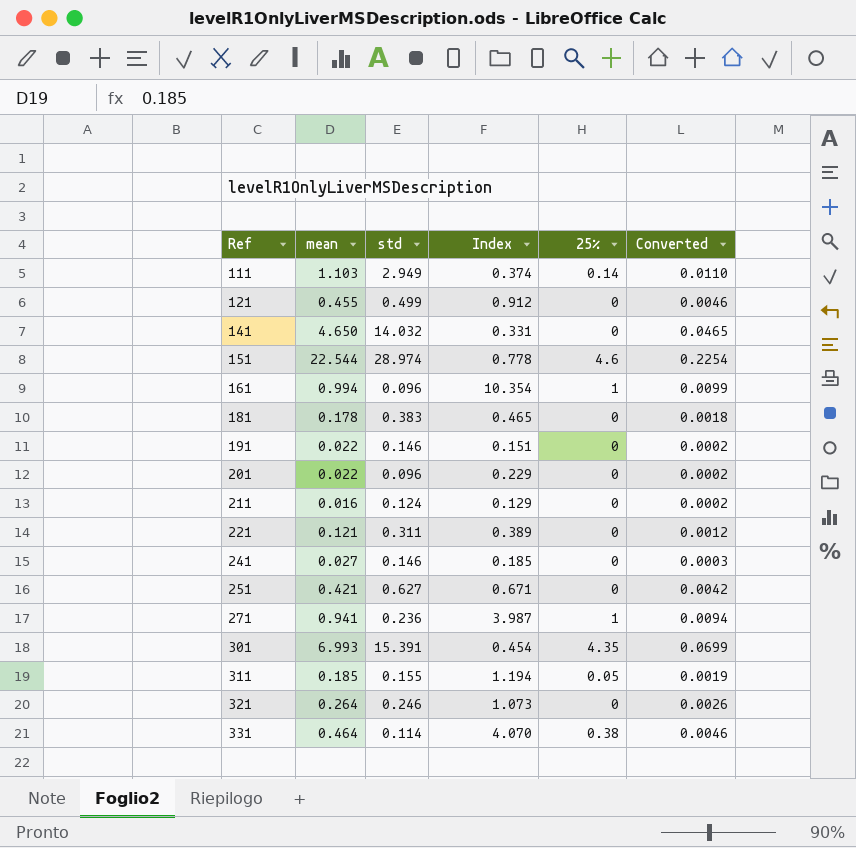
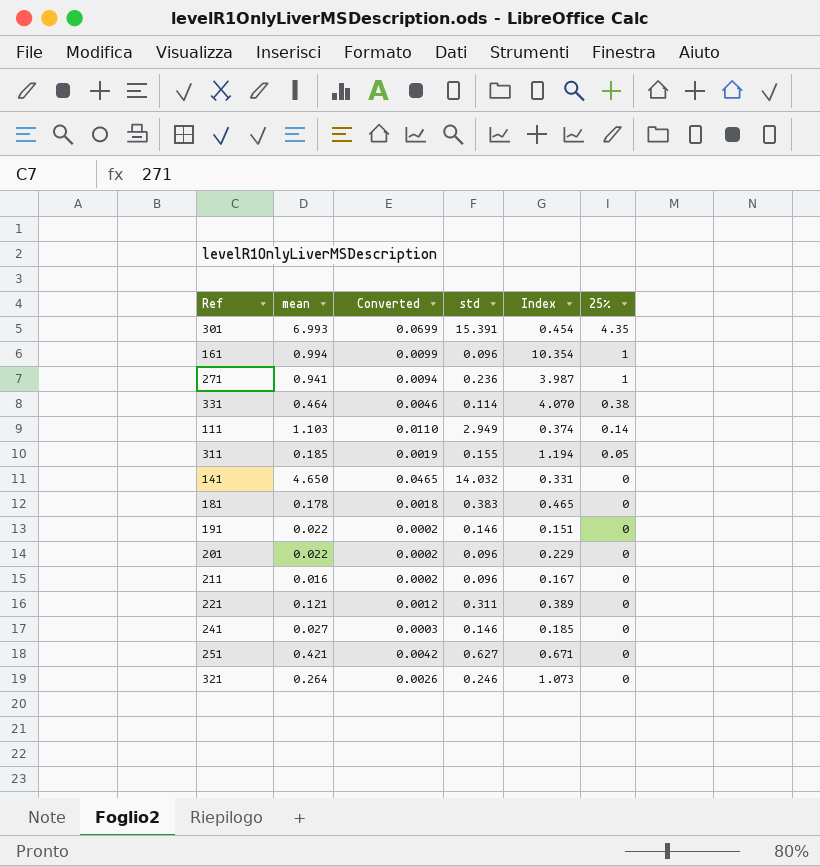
row order: Ref ascending -> 25% descending
column Converted | position: 6 -> 3
row 121: 0.455 | 0.499 | 0.912 | 0 | 0.0046 -> none
row 151: 22.544 | 28.974 | 0.778 | 4.6 | 0.2254 -> none
211 | std: 0.124 -> 0.096
211 | Index: 0.129 -> 0.167

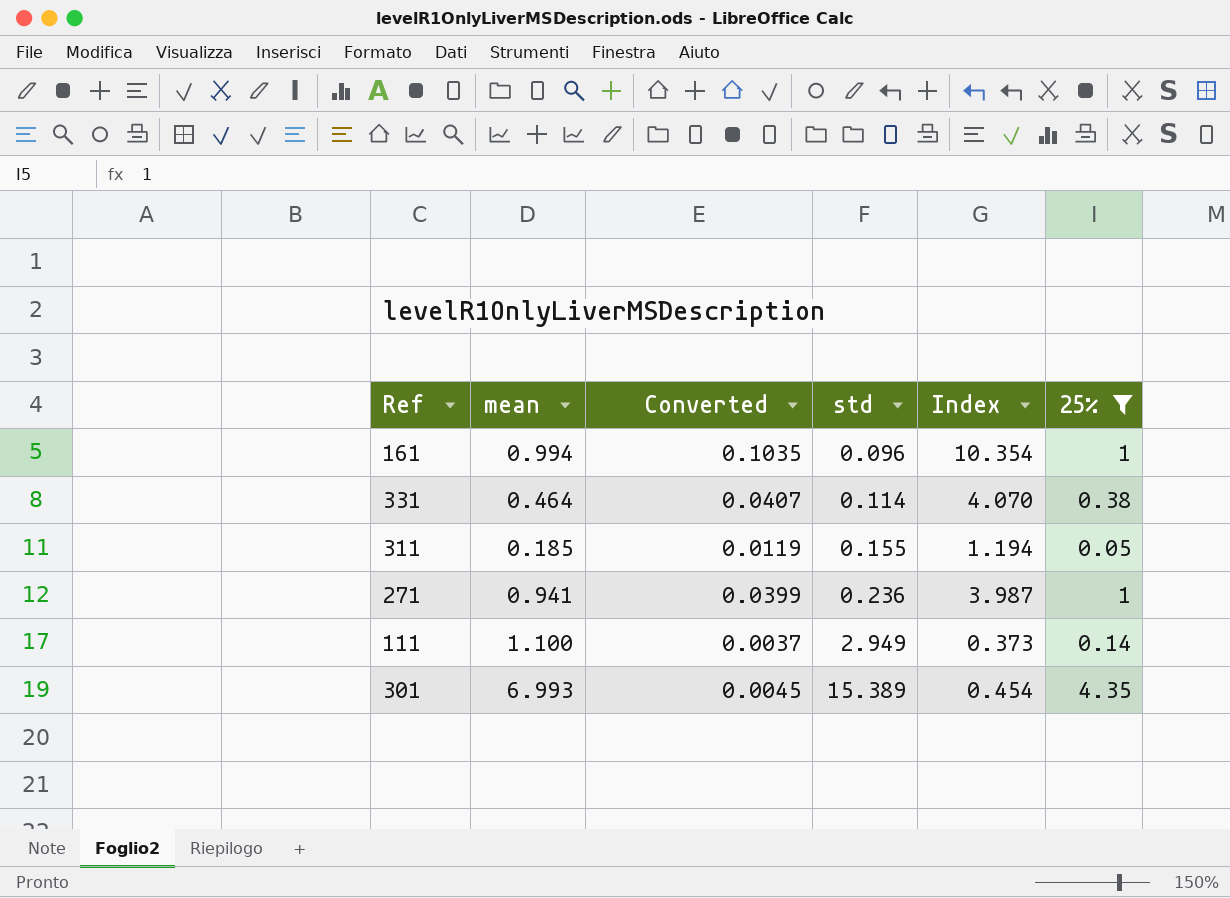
filter: none -> 25% != 0
row order: 25% descending -> std ascending
column Converted | formula: [mean] * 0.01 -> [Index] * 0.01
111 | mean: 1.103 -> 1.100
111 | Index: 0.374 -> 0.373
301 | std: 15.391 -> 15.389

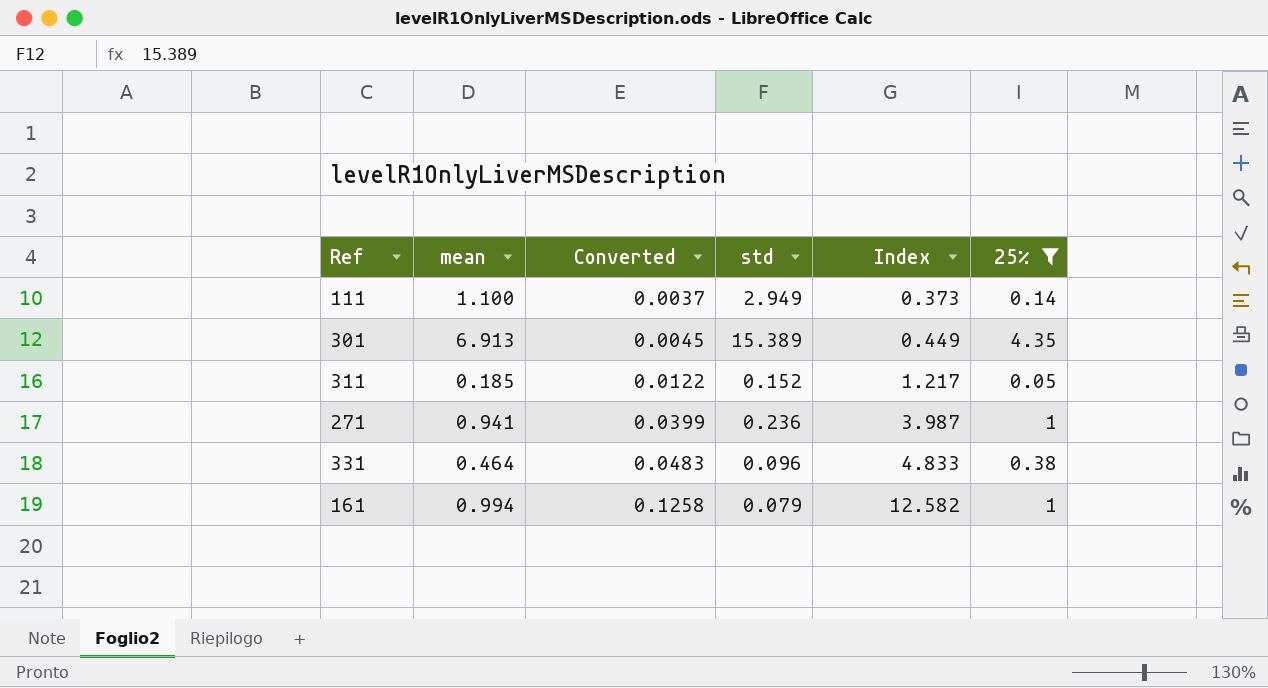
row order: std ascending -> Converted ascending
301 | mean: 6.993 -> 6.913
301 | Index: 0.454 -> 0.449
311 | Converted: 0.0119 -> 0.0122
311 | std: 0.155 -> 0.152
311 | Index: 1.194 -> 1.217
331 | Converted: 0.0407 -> 0.0483
331 | std: 0.114 -> 0.096
331 | Index: 4.070 -> 4.833
161 | Converted: 0.1035 -> 0.1258
161 | std: 0.096 -> 0.079
161 | Index: 10.354 -> 12.582

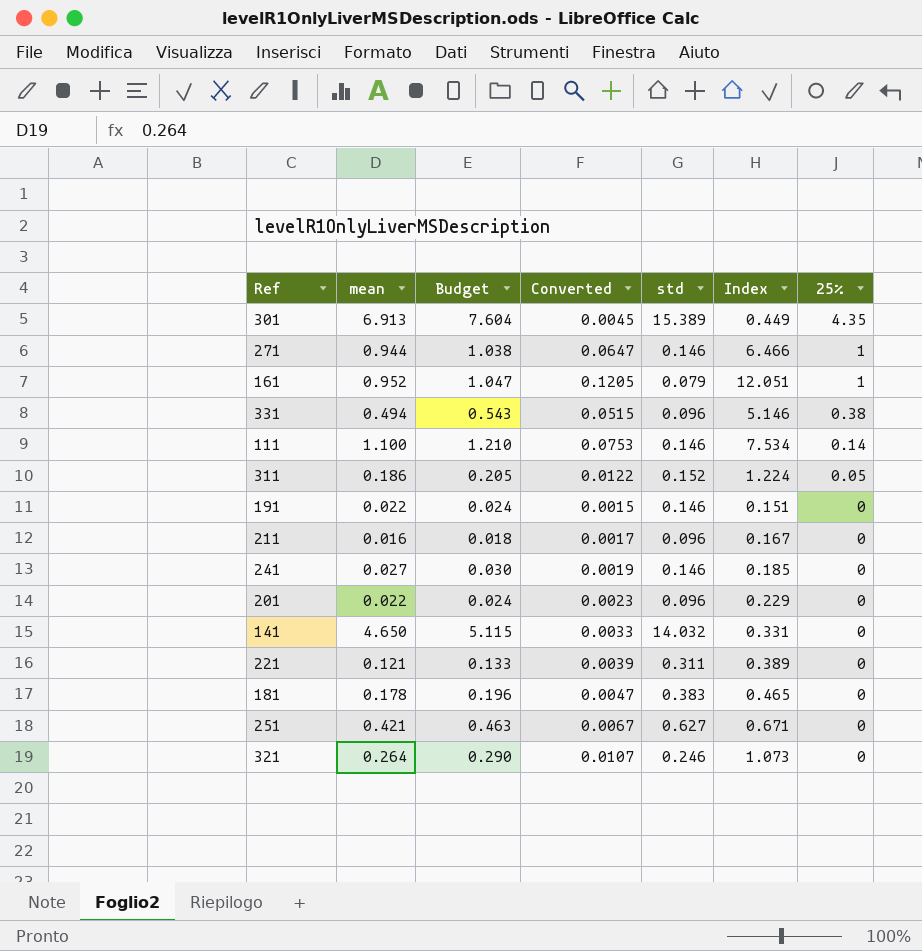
filter: 25% != 0 -> none
row order: Converted ascending -> 25% descending
column Budget | formula: none -> [mean] * 1.1
271 | mean: 0.941 -> 0.944
271 | Converted: 0.0399 -> 0.0647
271 | std: 0.236 -> 0.146
271 | Index: 3.987 -> 6.466
161 | mean: 0.994 -> 0.952
161 | Converted: 0.1258 -> 0.1205
161 | Index: 12.582 -> 12.051
331 | mean: 0.464 -> 0.494
331 | Converted: 0.0483 -> 0.0515
331 | Index: 4.833 -> 5.146
111 | Converted: 0.0037 -> 0.0753
111 | std: 2.949 -> 0.146
111 | Index: 0.373 -> 7.534
311 | mean: 0.185 -> 0.186
311 | Index: 1.217 -> 1.224

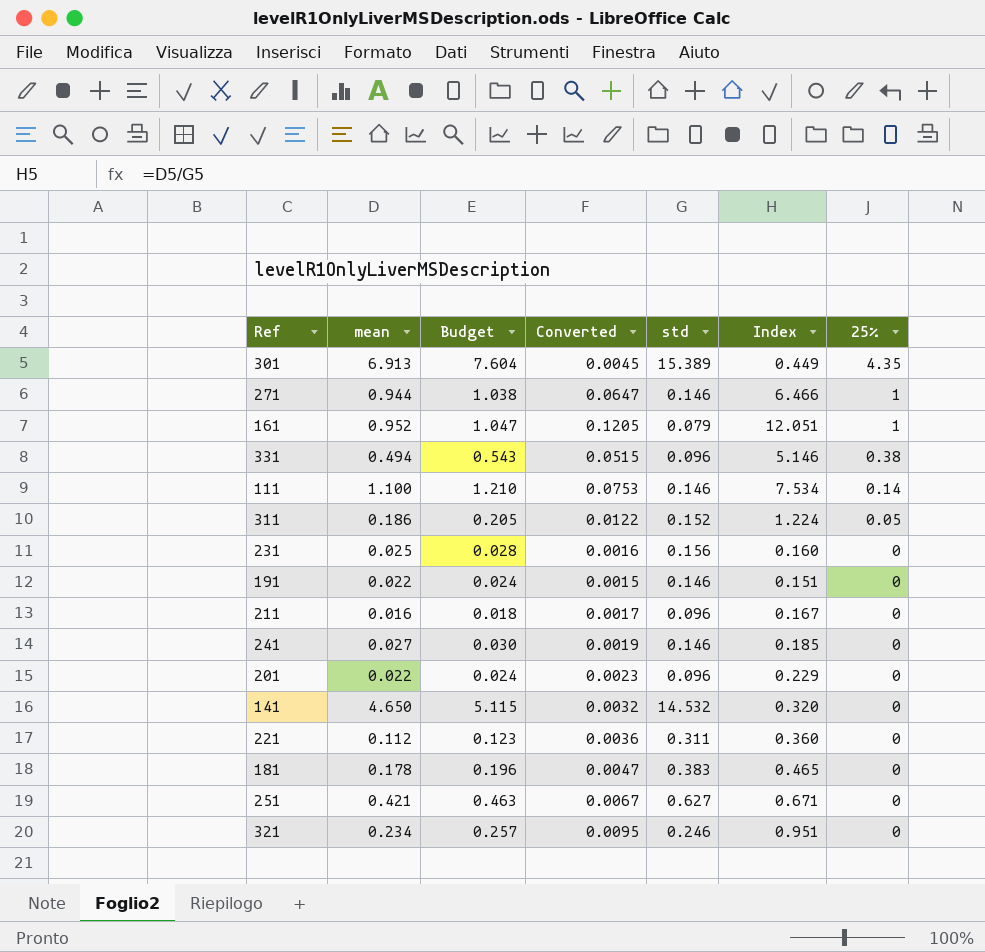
row 231: none -> 0.025 | 0.028 | 0.0016 | 0.156 | 0.160 | 0
141 | Converted: 0.0033 -> 0.0032
141 | std: 14.032 -> 14.532
141 | Index: 0.331 -> 0.320
221 | mean: 0.121 -> 0.112
221 | Budget: 0.133 -> 0.123
221 | Converted: 0.0039 -> 0.0036
221 | Index: 0.389 -> 0.360
321 | mean: 0.264 -> 0.234
321 | Budget: 0.290 -> 0.257
321 | Converted: 0.0107 -> 0.0095
321 | Index: 1.073 -> 0.951

